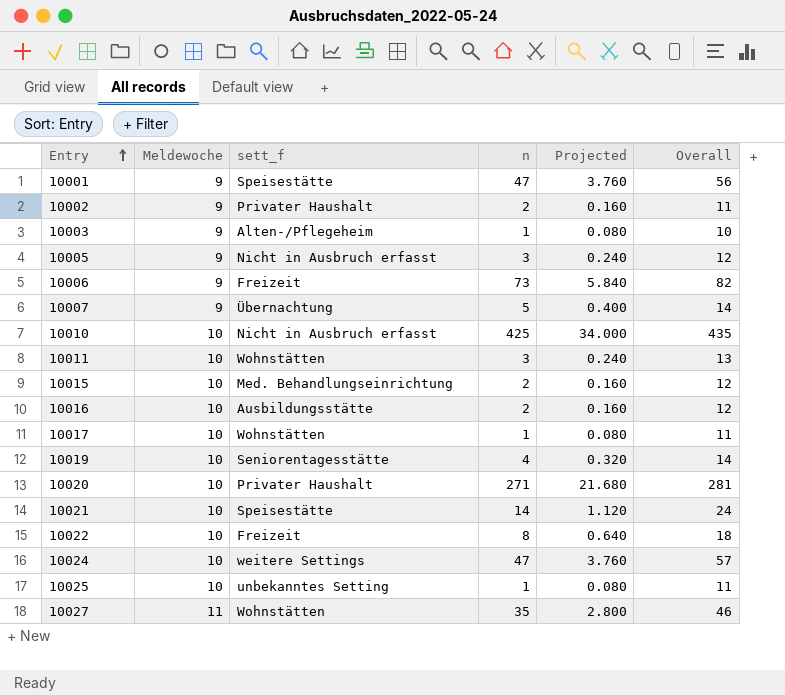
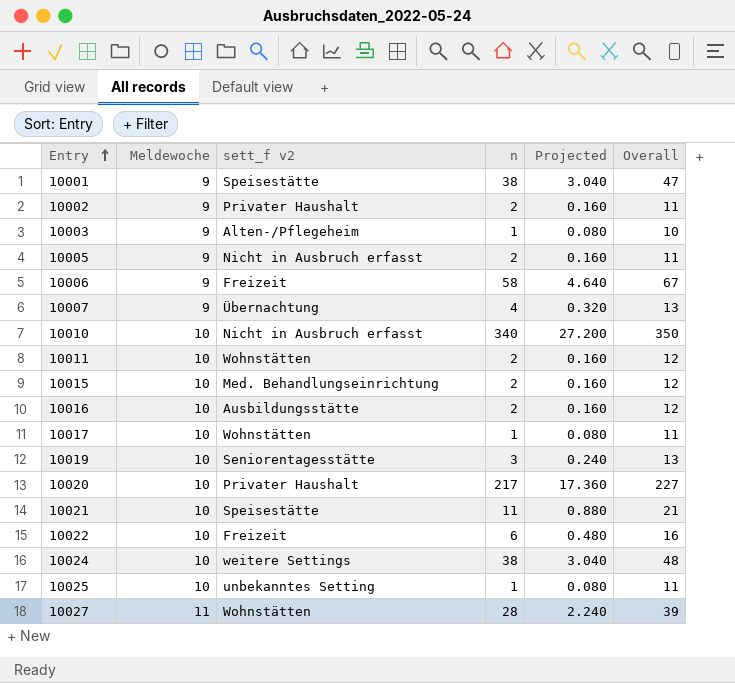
column name: sett_f -> sett_f v2
10001 | n: 47 -> 38
10001 | Projected: 3.760 -> 3.040
10001 | Overall: 56 -> 47
10005 | n: 3 -> 2
10005 | Projected: 0.240 -> 0.160
10005 | Overall: 12 -> 11
10006 | n: 73 -> 58
10006 | Projected: 5.840 -> 4.640
10006 | Overall: 82 -> 67
10007 | n: 5 -> 4
10007 | Projected: 0.400 -> 0.320
10007 | Overall: 14 -> 13
10010 | n: 425 -> 340
10010 | Projected: 34.000 -> 27.200
10010 | Overall: 435 -> 350
10011 | n: 3 -> 2
10011 | Projected: 0.240 -> 0.160
10011 | Overall: 13 -> 12
10019 | n: 4 -> 3
10019 | Projected: 0.320 -> 0.240
10019 | Overall: 14 -> 13
10020 | n: 271 -> 217
10020 | Projected: 21.680 -> 17.360
10020 | Overall: 281 -> 227
10021 | n: 14 -> 11
10021 | Projected: 1.120 -> 0.880
10021 | Overall: 24 -> 21
10022 | n: 8 -> 6
10022 | Projected: 0.640 -> 0.480
10022 | Overall: 18 -> 16
10024 | n: 47 -> 38
10024 | Projected: 3.760 -> 3.040
10024 | Overall: 57 -> 48
10027 | n: 35 -> 28
10027 | Projected: 2.800 -> 2.240
10027 | Overall: 46 -> 39

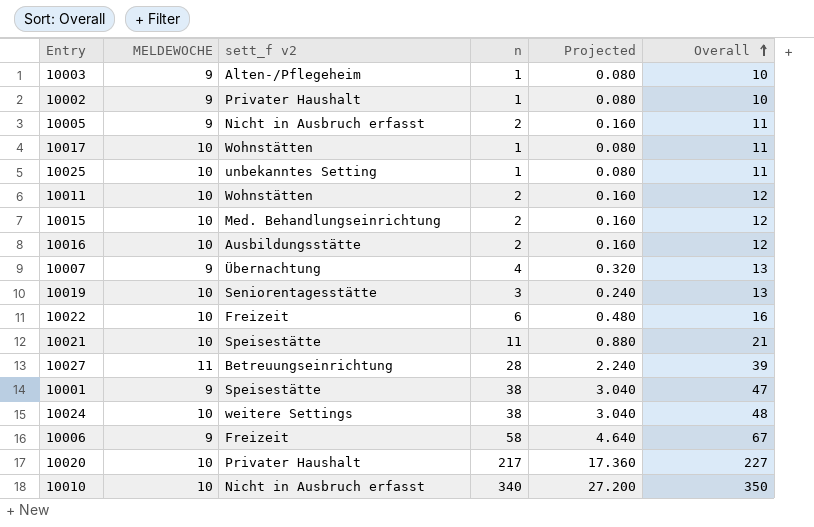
row order: Entry ascending -> Overall ascending
column name: Meldewoche -> MELDEWOCHE
10002 | n: 2 -> 1
10002 | Projected: 0.160 -> 0.080
10002 | Overall: 11 -> 10
10027 | sett_f v2: Wohnstätten -> Betreuungseinrichtung

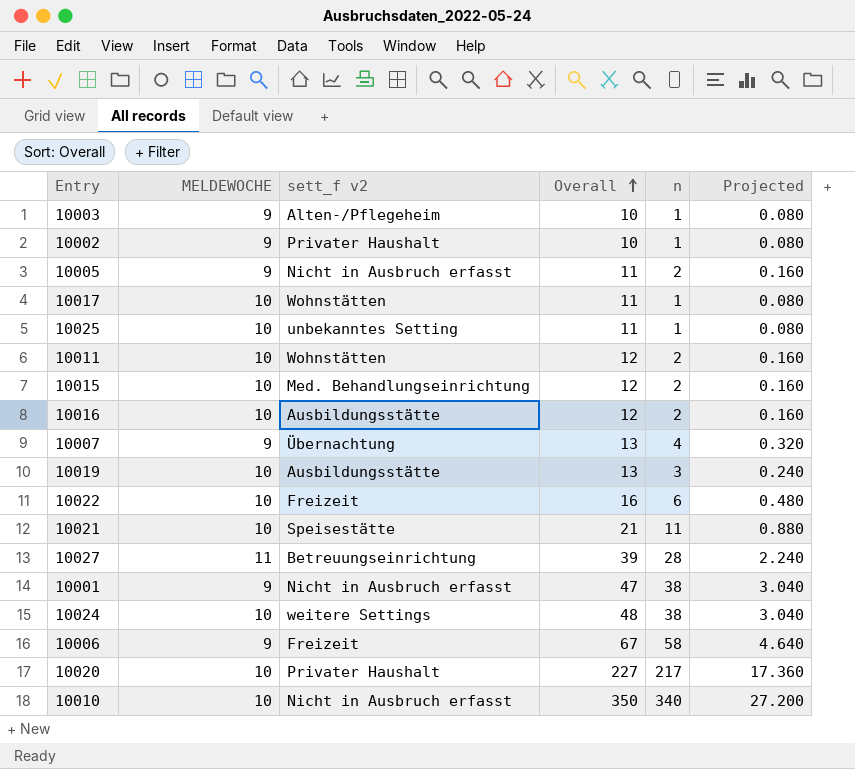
column Overall | position: 6 -> 4
10019 | sett_f v2: Seniorentagesstätte -> Ausbildungsstätte
10001 | sett_f v2: Speisestätte -> Nicht in Ausbruch erfasst

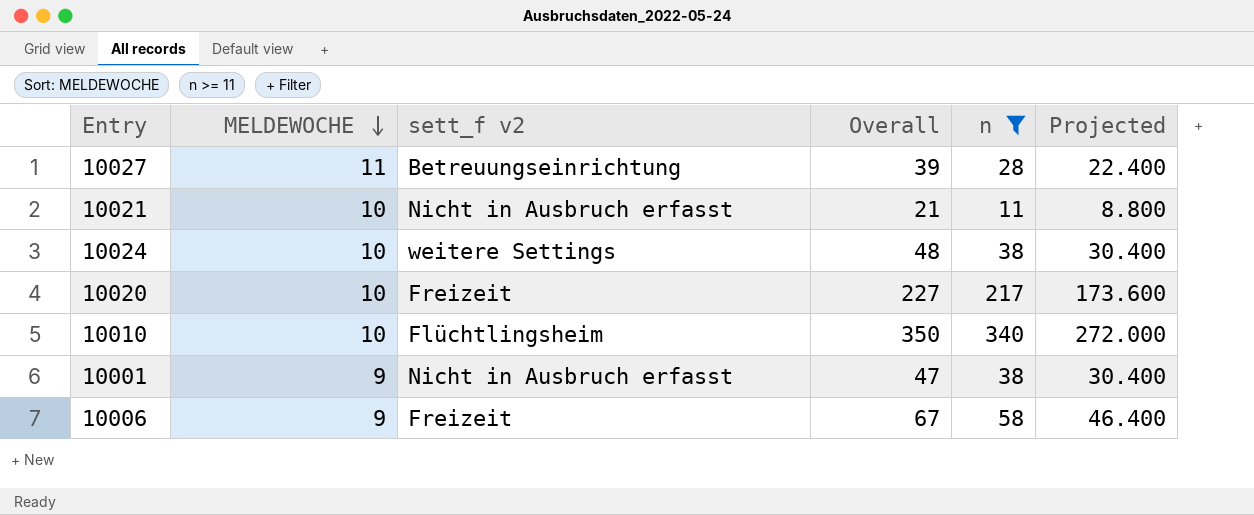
filter: none -> n >= 11
row order: Overall ascending -> MELDEWOCHE descending
column Projected | formula: [n] * 0.08 -> [n] * 0.8
10021 | sett_f v2: Speisestätte -> Nicht in Ausbruch erfasst
10020 | sett_f v2: Privater Haushalt -> Freizeit
10010 | sett_f v2: Nicht in Ausbruch erfasst -> Flüchtlingsheim

